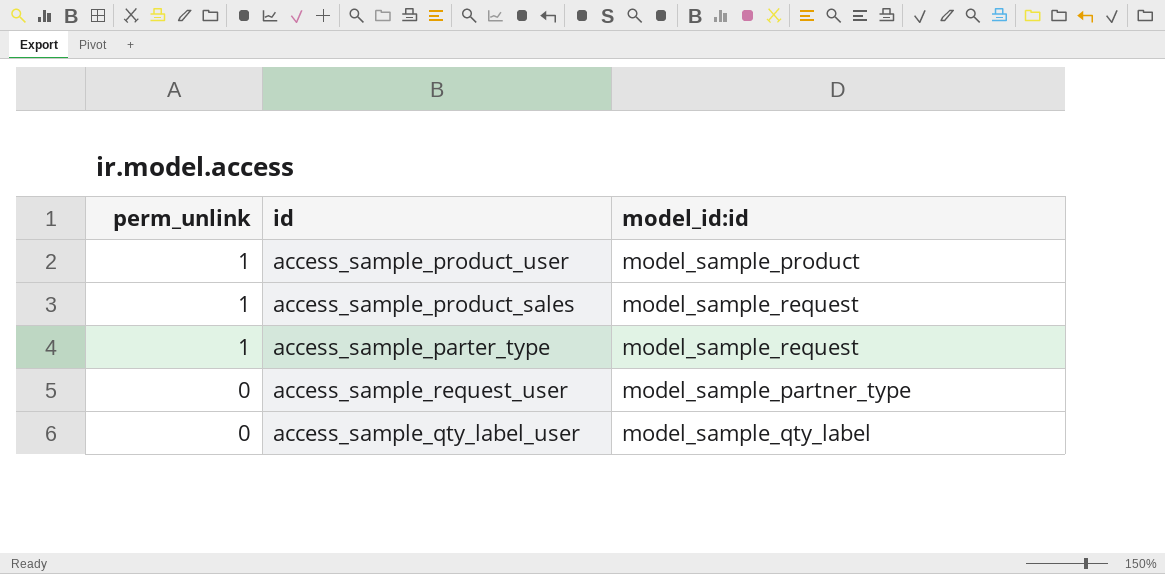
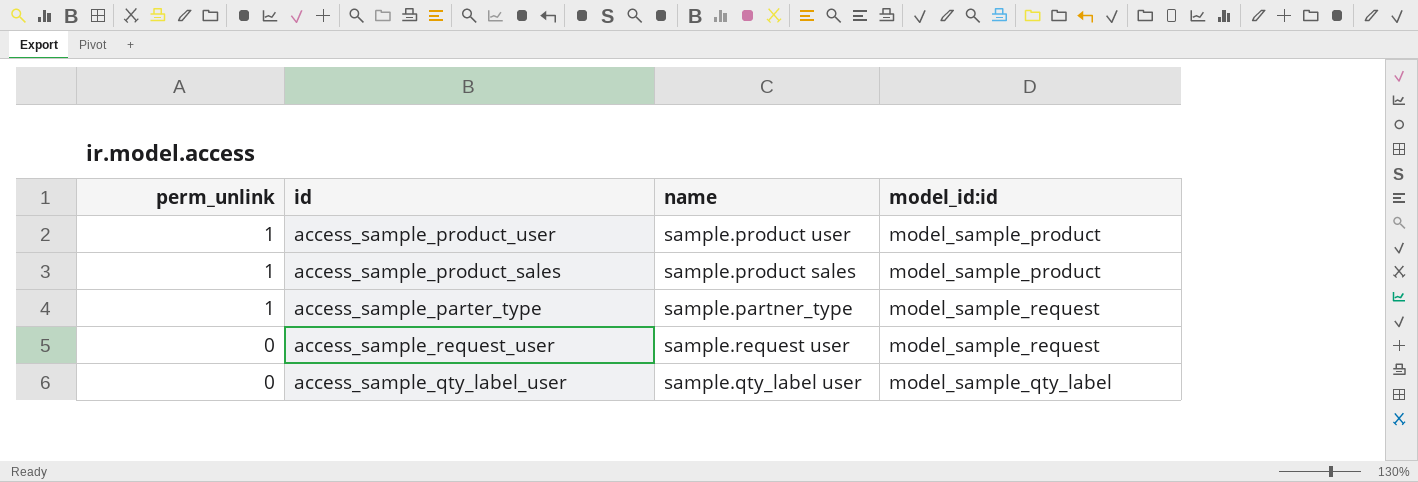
column name | position: none -> 3
access_sample_product_sales | model_id:id: model_sample_request -> model_sample_product
access_sample_request_user | model_id:id: model_sample_partner_type -> model_sample_request

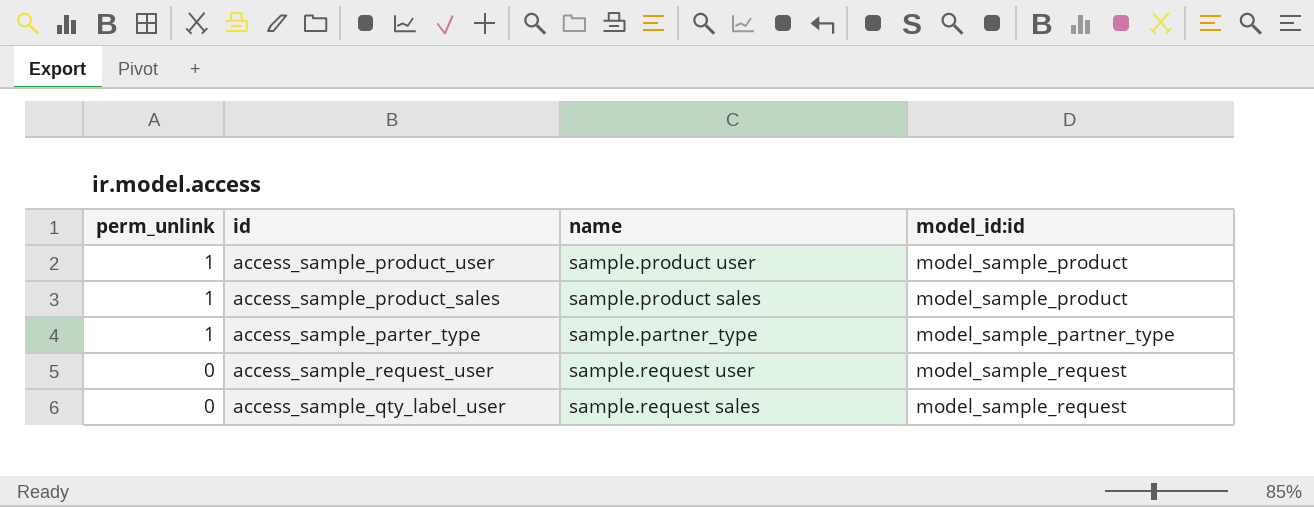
access_sample_parter_type | model_id:id: model_sample_request -> model_sample_partner_type
access_sample_qty_label_user | name: sample.qty_label user -> sample.request sales
access_sample_qty_label_user | model_id:id: model_sample_qty_label -> model_sample_request

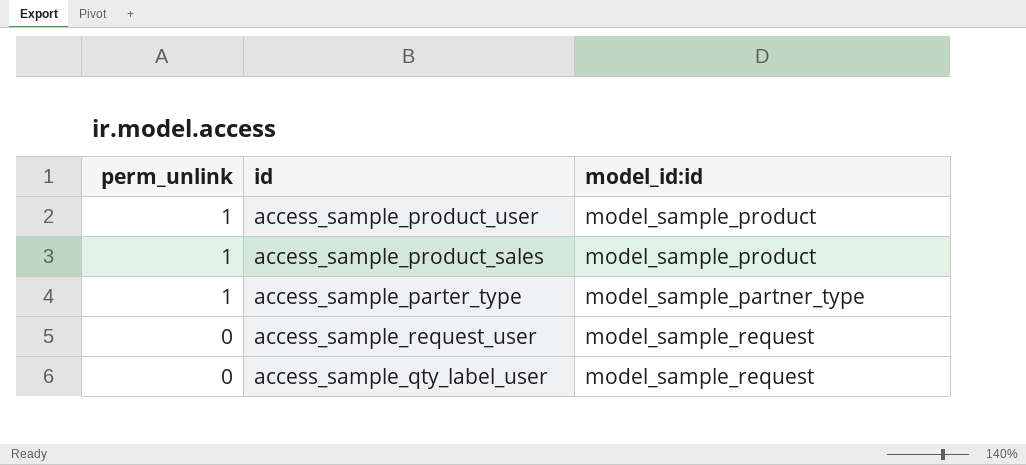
column name | position: 3 -> none

